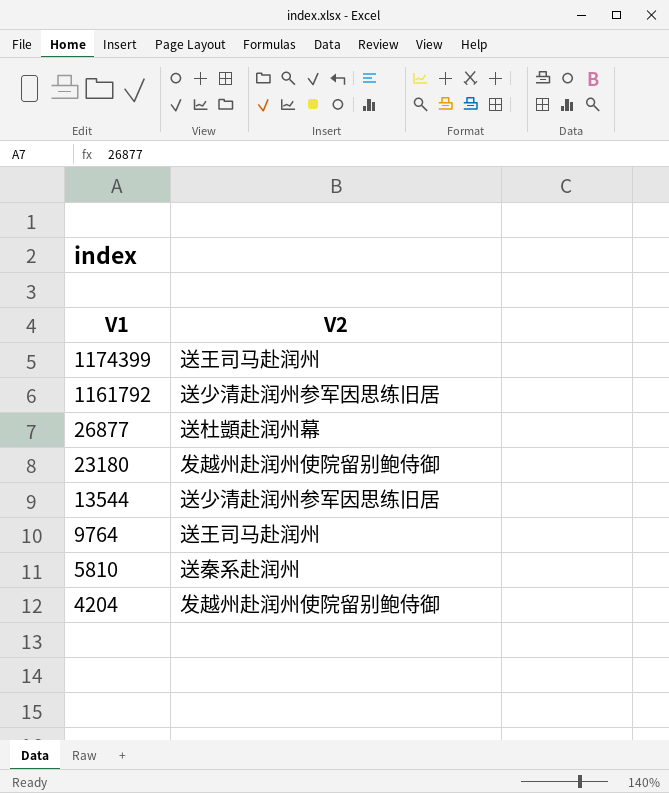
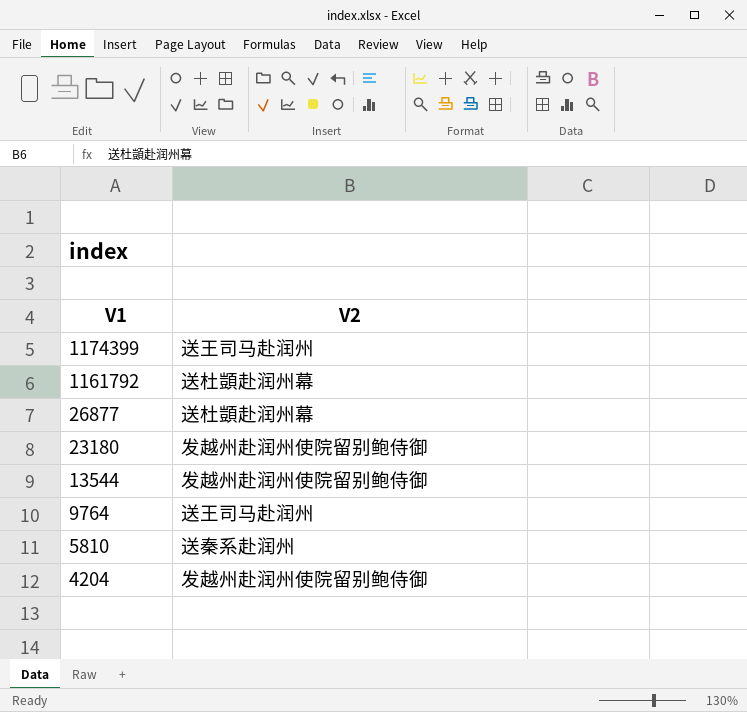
1161792 | V2: 送少清赴润州参军因思练旧居 -> 送杜顗赴润州幕
13544 | V2: 送少清赴润州参军因思练旧居 -> 发越州赴润州使院留别鲍侍御

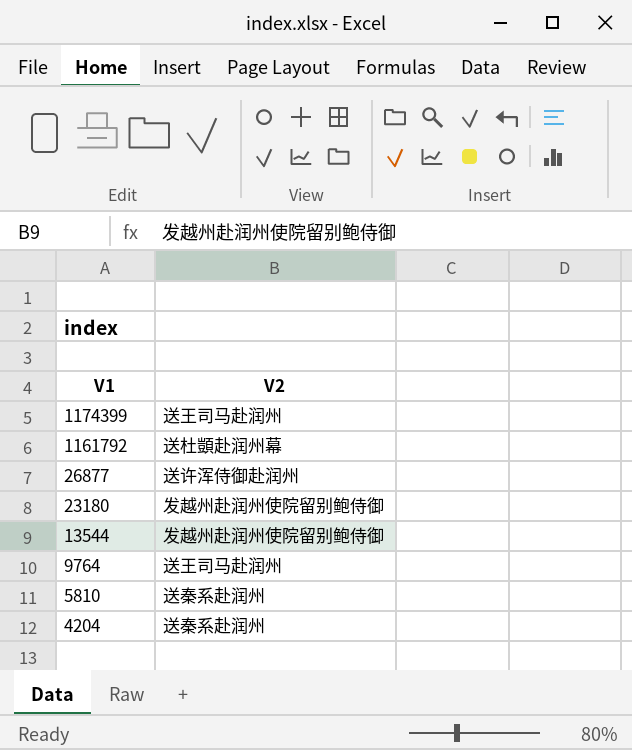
26877 | V2: 送杜顗赴润州幕 -> 送许浑侍御赴润州
4204 | V2: 发越州赴润州使院留别鲍侍御 -> 送秦系赴润州

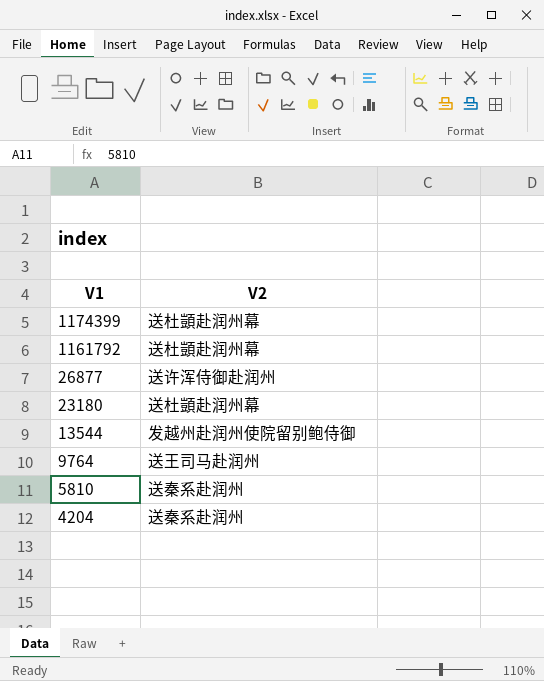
1174399 | V2: 送王司马赴润州 -> 送杜顗赴润州幕
23180 | V2: 发越州赴润州使院留别鲍侍御 -> 送杜顗赴润州幕

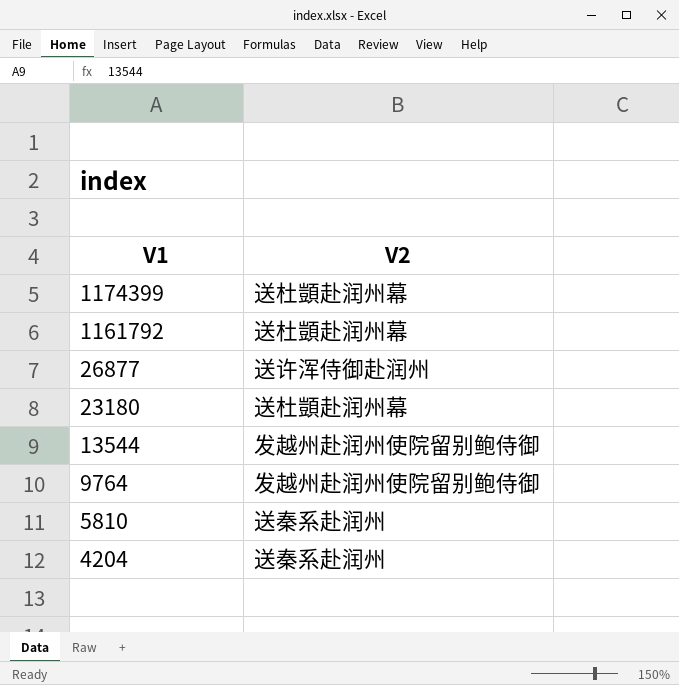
9764 | V2: 送王司马赴润州 -> 发越州赴润州使院留别鲍侍御

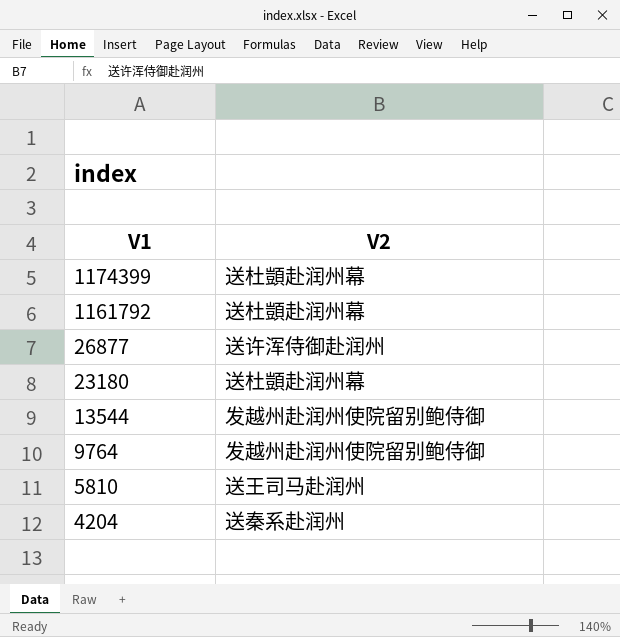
5810 | V2: 送秦系赴润州 -> 送王司马赴润州

